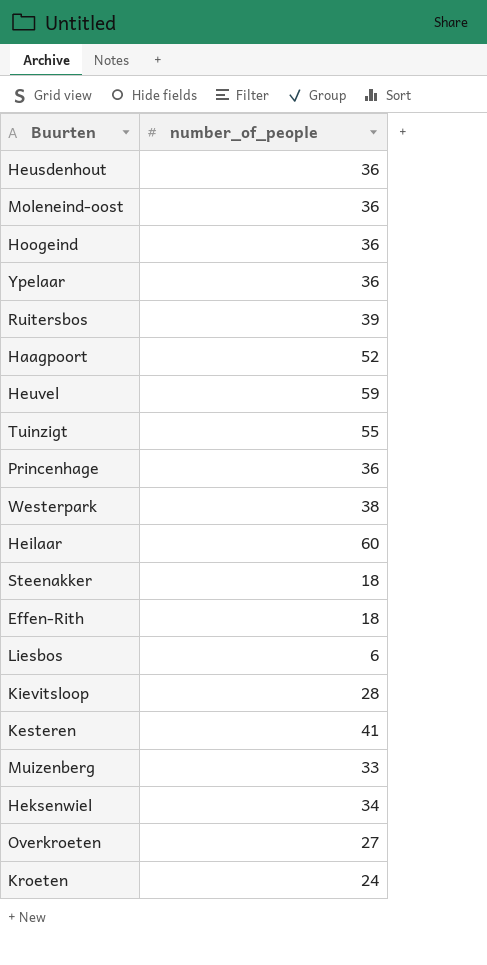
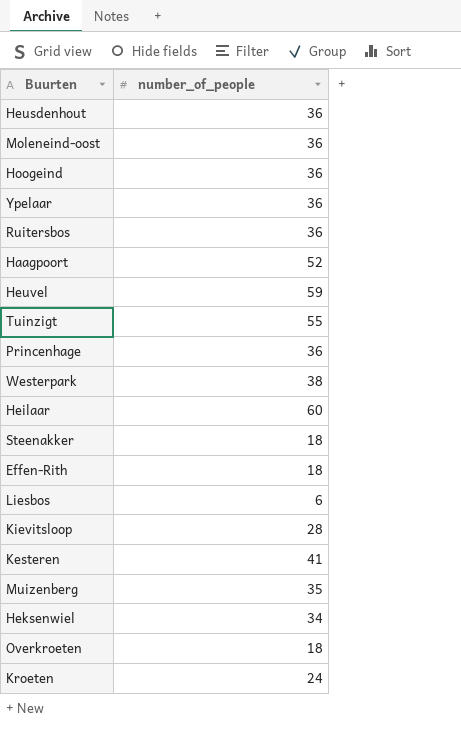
Ruitersbos | number_of_people: 39 -> 36
Muizenberg | number_of_people: 33 -> 35
Overkroeten | number_of_people: 27 -> 18

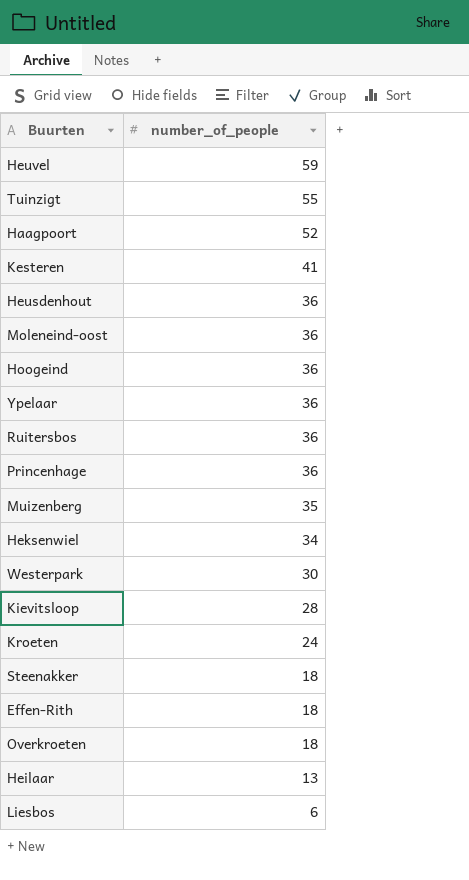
row order: none -> number_of_people descending
Westerpark | number_of_people: 38 -> 30
Heilaar | number_of_people: 60 -> 13

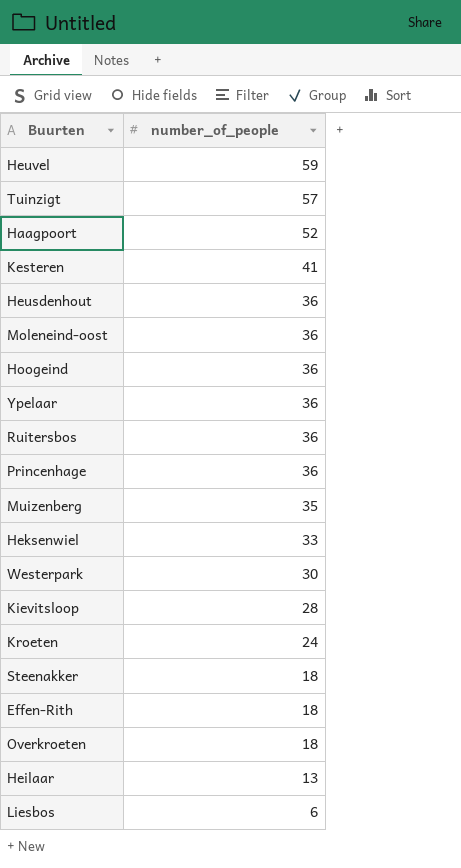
Tuinzigt | number_of_people: 55 -> 57
Heksenwiel | number_of_people: 34 -> 33

